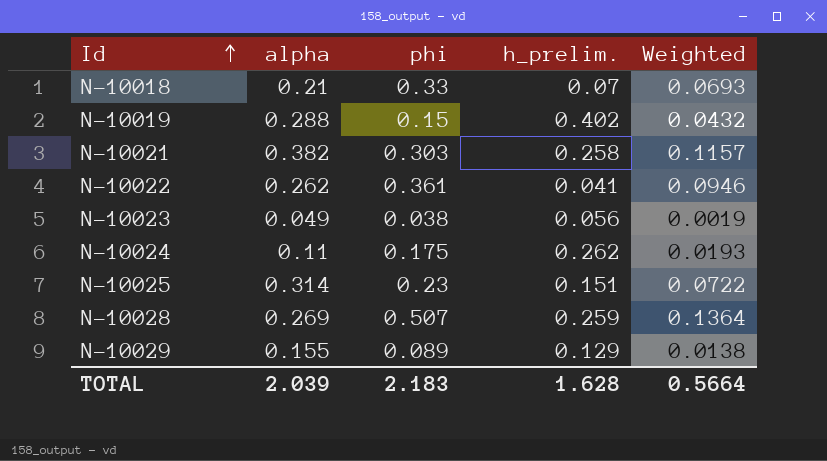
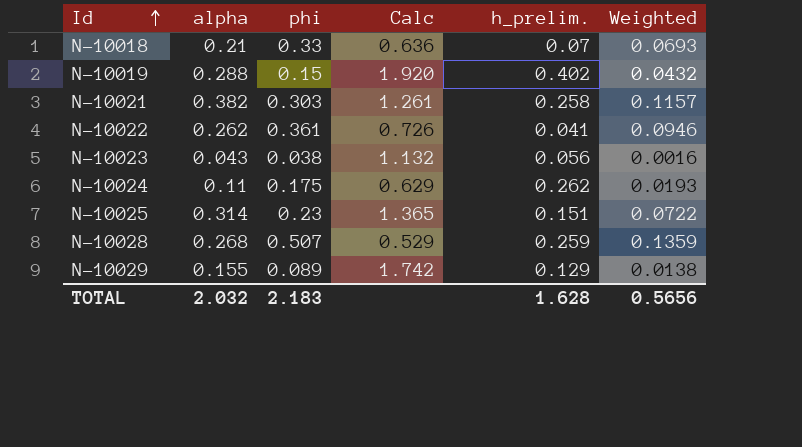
column Calc | formula: none -> [alpha] / [phi]
N-10023 | alpha: 0.049 -> 0.043
N-10023 | Weighted: 0.0019 -> 0.0016
N-10028 | alpha: 0.269 -> 0.268
N-10028 | Weighted: 0.1364 -> 0.1359
TOTAL | alpha: 2.039 -> 2.032
TOTAL | Weighted: 0.5664 -> 0.5656

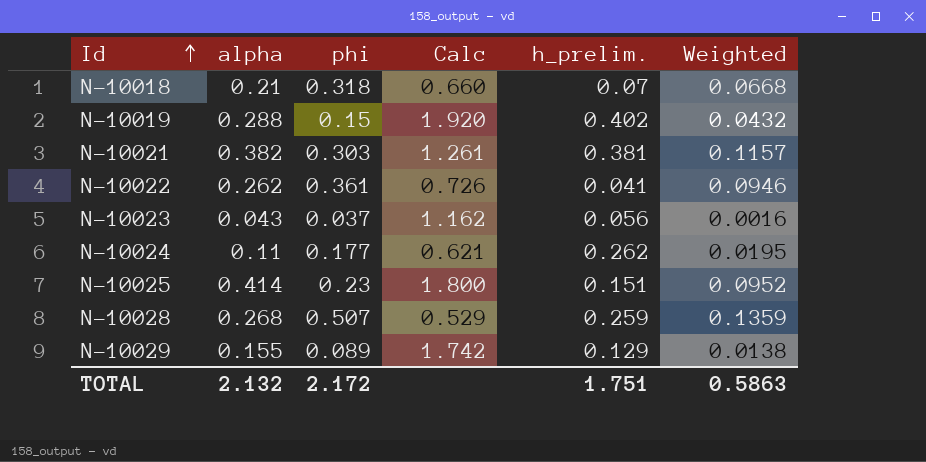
N-10018 | phi: 0.33 -> 0.318
N-10018 | Calc: 0.636 -> 0.660
N-10018 | Weighted: 0.0693 -> 0.0668
N-10021 | h_prelim.: 0.258 -> 0.381
N-10023 | phi: 0.038 -> 0.037
N-10023 | Calc: 1.132 -> 1.162
N-10024 | phi: 0.175 -> 0.177
N-10024 | Calc: 0.629 -> 0.621
N-10024 | Weighted: 0.0193 -> 0.0195
N-10025 | alpha: 0.314 -> 0.414
N-10025 | Calc: 1.365 -> 1.800
N-10025 | Weighted: 0.0722 -> 0.0952
TOTAL | alpha: 2.032 -> 2.132
TOTAL | phi: 2.183 -> 2.172
TOTAL | h_prelim.: 1.628 -> 1.751
TOTAL | Weighted: 0.5656 -> 0.5863

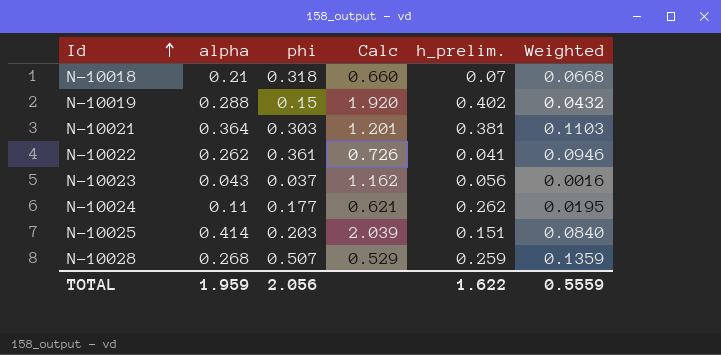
row N-10029: 0.155 | 0.089 | 1.742 | 0.129 | 0.0138 -> none
N-10021 | alpha: 0.382 -> 0.364
N-10021 | Calc: 1.261 -> 1.201
N-10021 | Weighted: 0.1157 -> 0.1103
N-10025 | phi: 0.23 -> 0.203
N-10025 | Calc: 1.800 -> 2.039
N-10025 | Weighted: 0.0952 -> 0.0840
TOTAL | alpha: 2.132 -> 1.959
TOTAL | phi: 2.172 -> 2.056
TOTAL | h_prelim.: 1.751 -> 1.622
TOTAL | Weighted: 0.5863 -> 0.5559

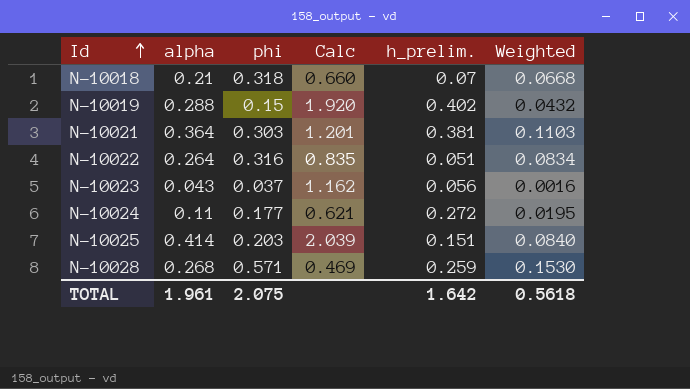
N-10022 | alpha: 0.262 -> 0.264
N-10022 | phi: 0.361 -> 0.316
N-10022 | Calc: 0.726 -> 0.835
N-10022 | h_prelim.: 0.041 -> 0.051
N-10022 | Weighted: 0.0946 -> 0.0834
N-10024 | h_prelim.: 0.262 -> 0.272
N-10028 | phi: 0.507 -> 0.571
N-10028 | Calc: 0.529 -> 0.469
N-10028 | Weighted: 0.1359 -> 0.1530
TOTAL | alpha: 1.959 -> 1.961
TOTAL | phi: 2.056 -> 2.075
TOTAL | h_prelim.: 1.622 -> 1.642
TOTAL | Weighted: 0.5559 -> 0.5618

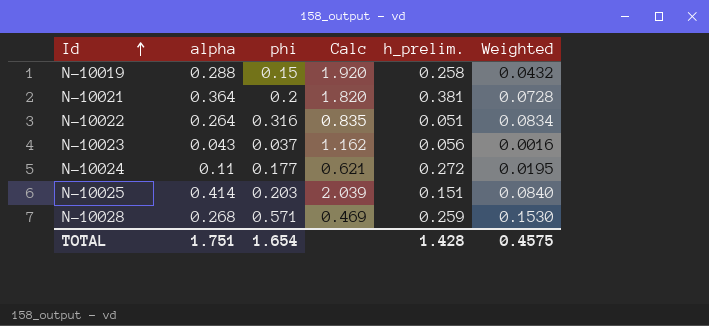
row N-10018: 0.21 | 0.318 | 0.660 | 0.07 | 0.0668 -> none
N-10019 | h_prelim.: 0.402 -> 0.258
N-10021 | phi: 0.303 -> 0.2
N-10021 | Calc: 1.201 -> 1.820
N-10021 | Weighted: 0.1103 -> 0.0728
TOTAL | alpha: 1.961 -> 1.751
TOTAL | phi: 2.075 -> 1.654
TOTAL | h_prelim.: 1.642 -> 1.428
TOTAL | Weighted: 0.5618 -> 0.4575

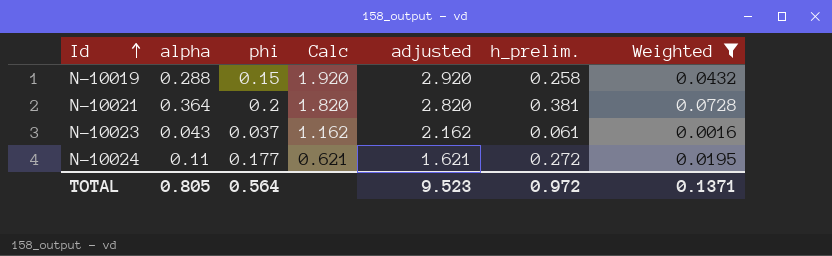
filter: none -> Weighted <= 0.0728
column adjusted | formula: none -> [Calc] + 1
N-10023 | h_prelim.: 0.056 -> 0.061
TOTAL | alpha: 1.751 -> 0.805
TOTAL | phi: 1.654 -> 0.564
TOTAL | h_prelim.: 1.428 -> 0.972
TOTAL | Weighted: 0.4575 -> 0.1371

